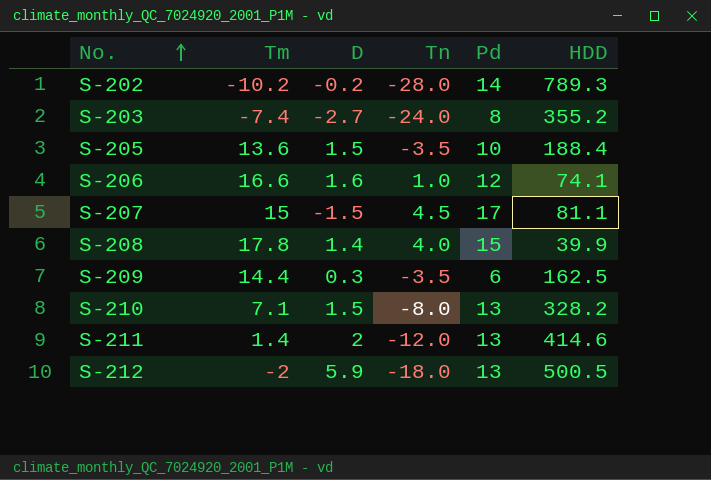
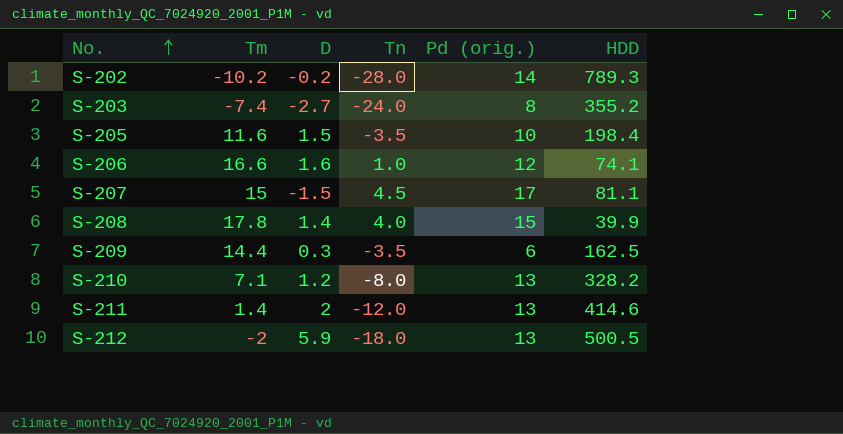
column name: Pd -> Pd (orig.)
S-205 | Tm: 13.6 -> 11.6
S-205 | HDD: 188.4 -> 198.4
S-210 | D: 1.5 -> 1.2

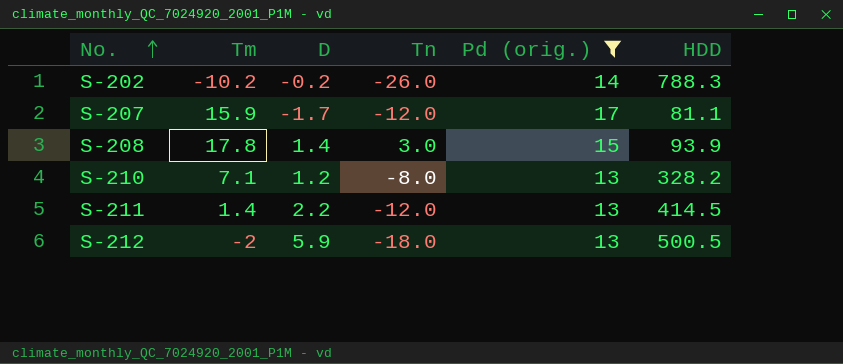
filter: none -> Pd (orig.) >= 13
S-202 | Tn: -28.0 -> -26.0
S-202 | HDD: 789.3 -> 788.3
S-207 | Tm: 15 -> 15.9
S-207 | D: -1.5 -> -1.7
S-207 | Tn: 4.5 -> -12.0
S-208 | Tn: 4.0 -> 3.0
S-208 | HDD: 39.9 -> 93.9
S-211 | D: 2 -> 2.2
S-211 | HDD: 414.6 -> 414.5

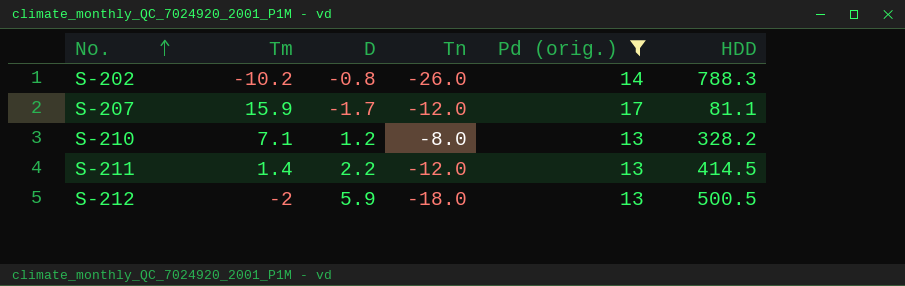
row S-208: 17.8 | 1.4 | 3.0 | 15 | 93.9 -> none
S-202 | D: -0.2 -> -0.8

